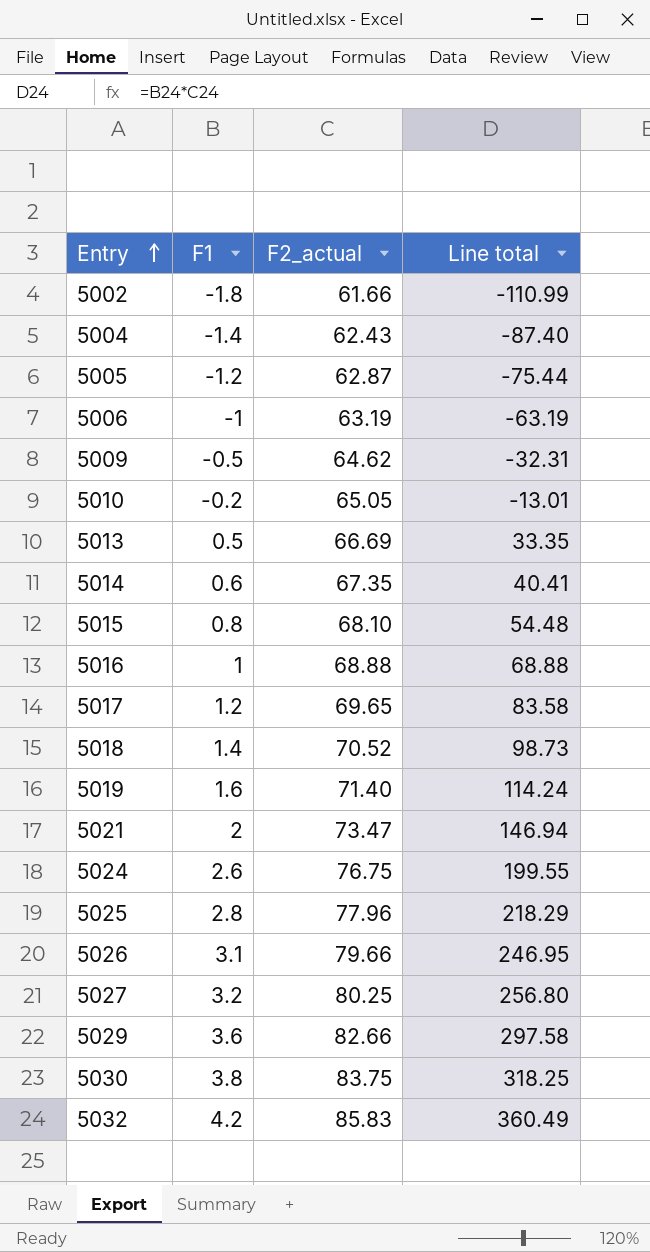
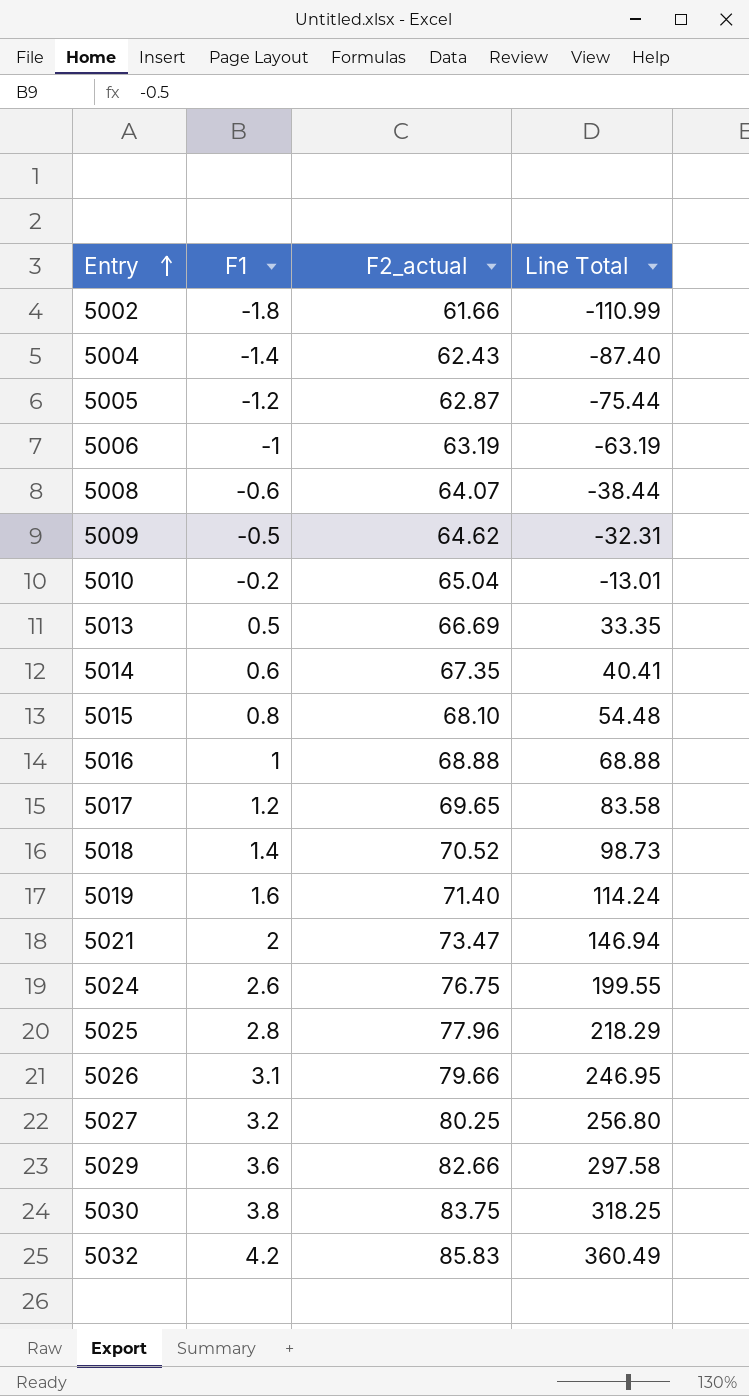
column name: Line total -> Line Total
row 5008: none -> -0.6 | 64.07 | -38.44
5010 | F2_actual: 65.05 -> 65.04

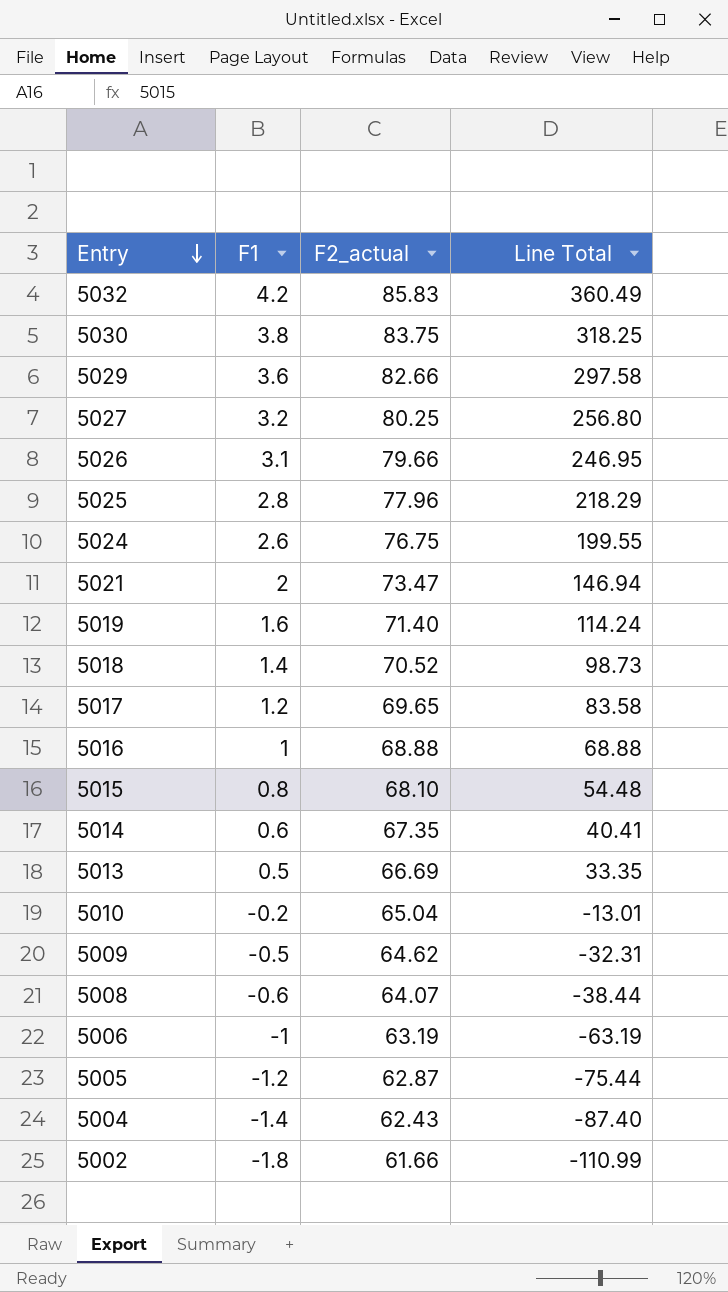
row order: Entry ascending -> Entry descending

